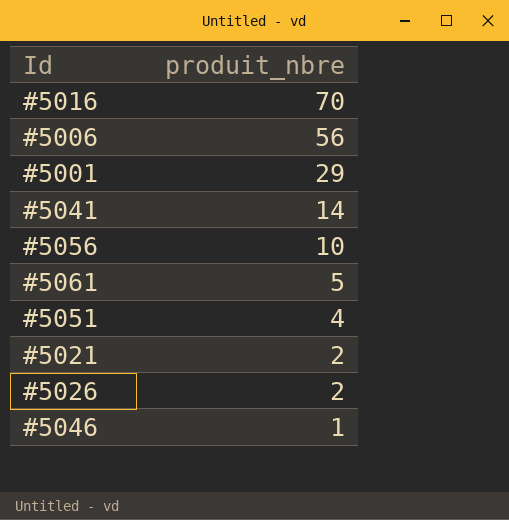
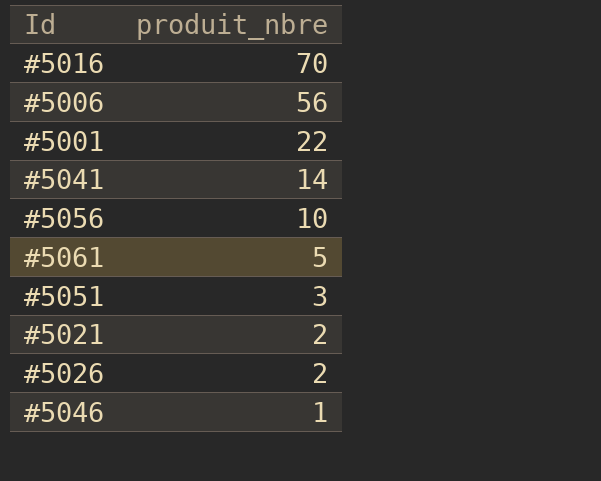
#5001 | produit_nbre: 29 -> 22
#5051 | produit_nbre: 4 -> 3

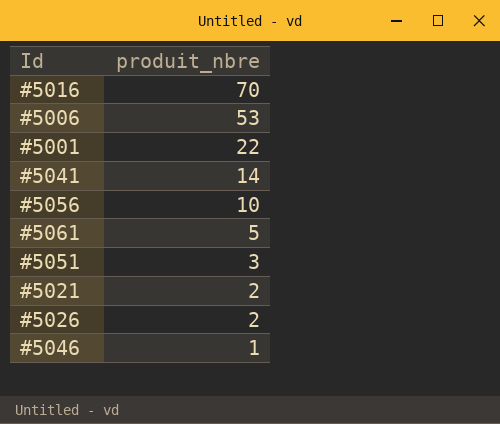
#5006 | produit_nbre: 56 -> 53

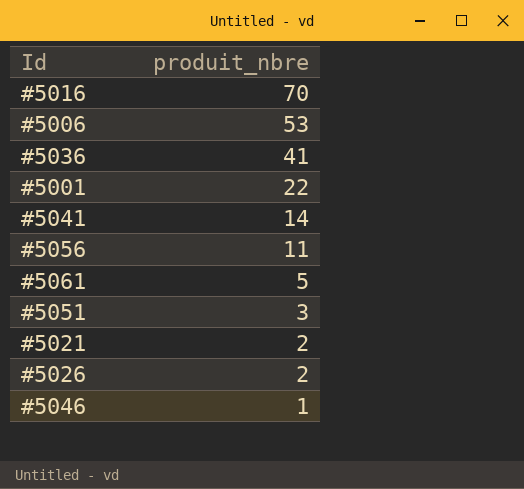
row #5036: none -> 41
#5056 | produit_nbre: 10 -> 11

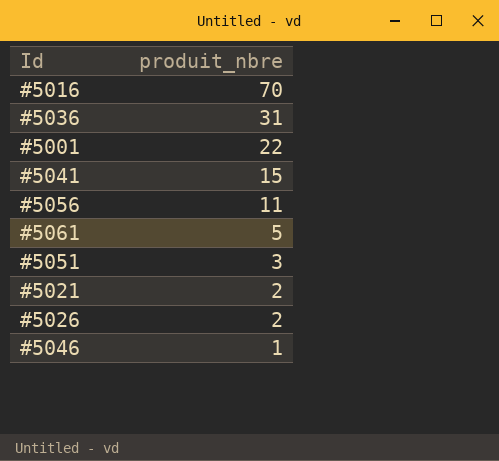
row #5006: 53 -> none
#5036 | produit_nbre: 41 -> 31
#5041 | produit_nbre: 14 -> 15

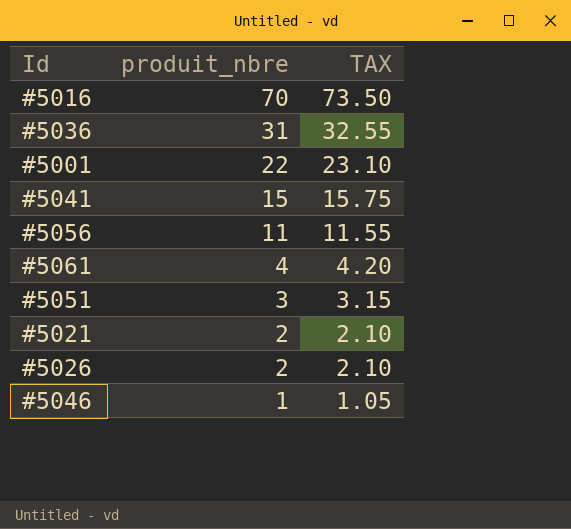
column TAX | formula: none -> [produit_nbre] * 1.05
#5061 | produit_nbre: 5 -> 4

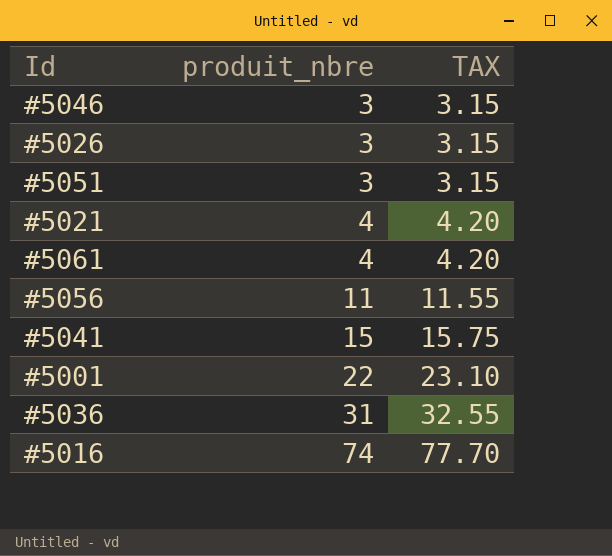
row order: produit_nbre descending -> produit_nbre ascending
#5046 | produit_nbre: 1 -> 3
#5046 | TAX: 1.05 -> 3.15
#5026 | produit_nbre: 2 -> 3
#5026 | TAX: 2.10 -> 3.15
#5021 | produit_nbre: 2 -> 4
#5021 | TAX: 2.10 -> 4.20
#5016 | produit_nbre: 70 -> 74
#5016 | TAX: 73.50 -> 77.70

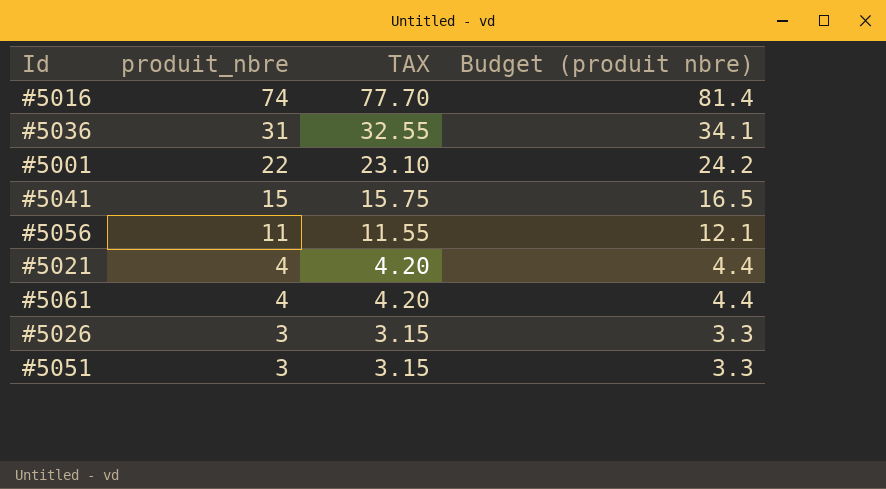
row order: produit_nbre ascending -> produit_nbre descending
column Budget (produit nbre) | formula: none -> [produit_nbre] * 1.1
row #5046: 3 | 3.15 -> none

